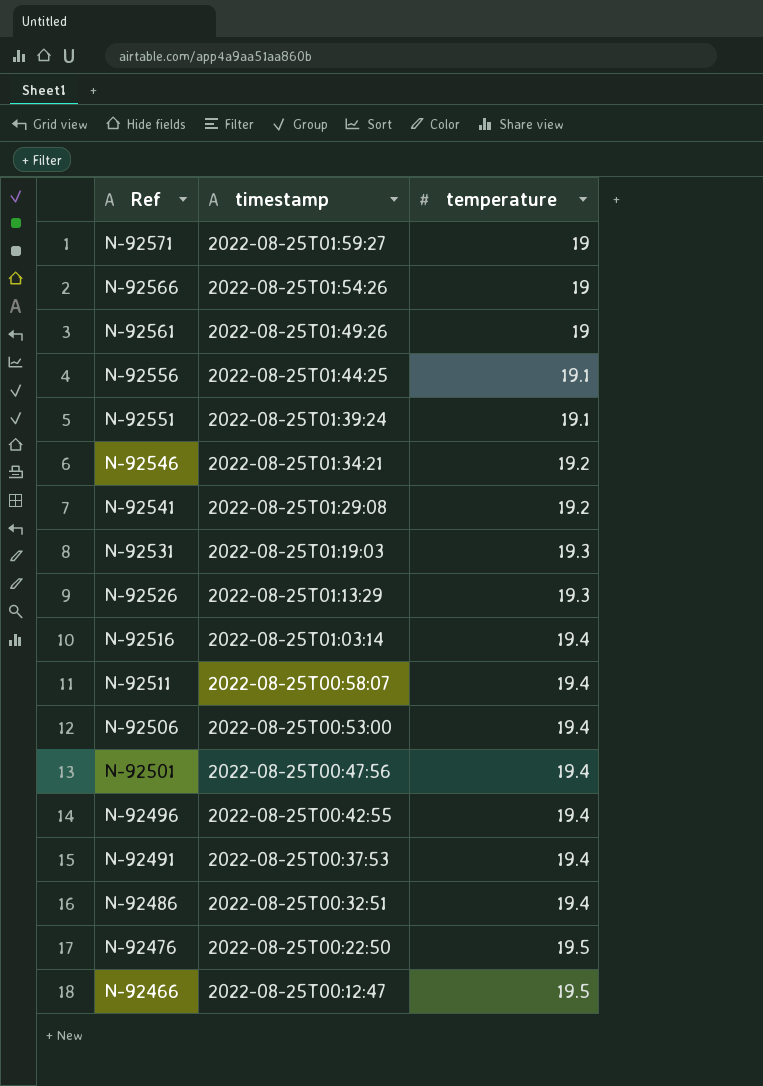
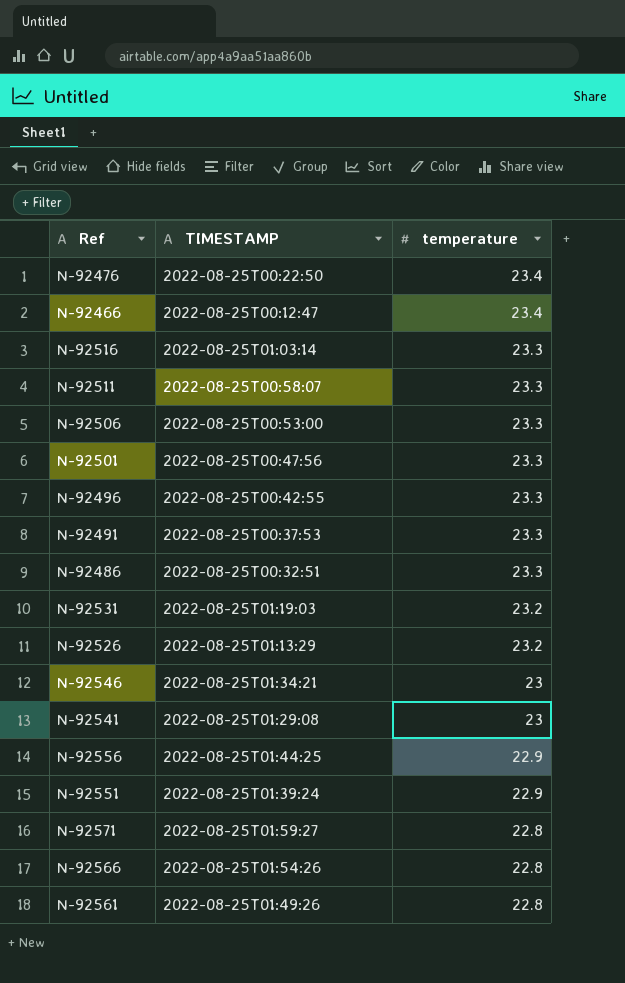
row order: Ref descending -> temperature descending
column name: timestamp -> TIMESTAMP
N-92476 | temperature: 19.5 -> 23.4
N-92466 | temperature: 19.5 -> 23.4
N-92516 | temperature: 19.4 -> 23.3
N-92511 | temperature: 19.4 -> 23.3
N-92506 | temperature: 19.4 -> 23.3
N-92501 | temperature: 19.4 -> 23.3
N-92496 | temperature: 19.4 -> 23.3
N-92491 | temperature: 19.4 -> 23.3
N-92486 | temperature: 19.4 -> 23.3
N-92531 | temperature: 19.3 -> 23.2
N-92526 | temperature: 19.3 -> 23.2
N-92546 | temperature: 19.2 -> 23
N-92541 | temperature: 19.2 -> 23
N-92556 | temperature: 19.1 -> 22.9
N-92551 | temperature: 19.1 -> 22.9
N-92571 | temperature: 19 -> 22.8
N-92566 | temperature: 19 -> 22.8
N-92561 | temperature: 19 -> 22.8

